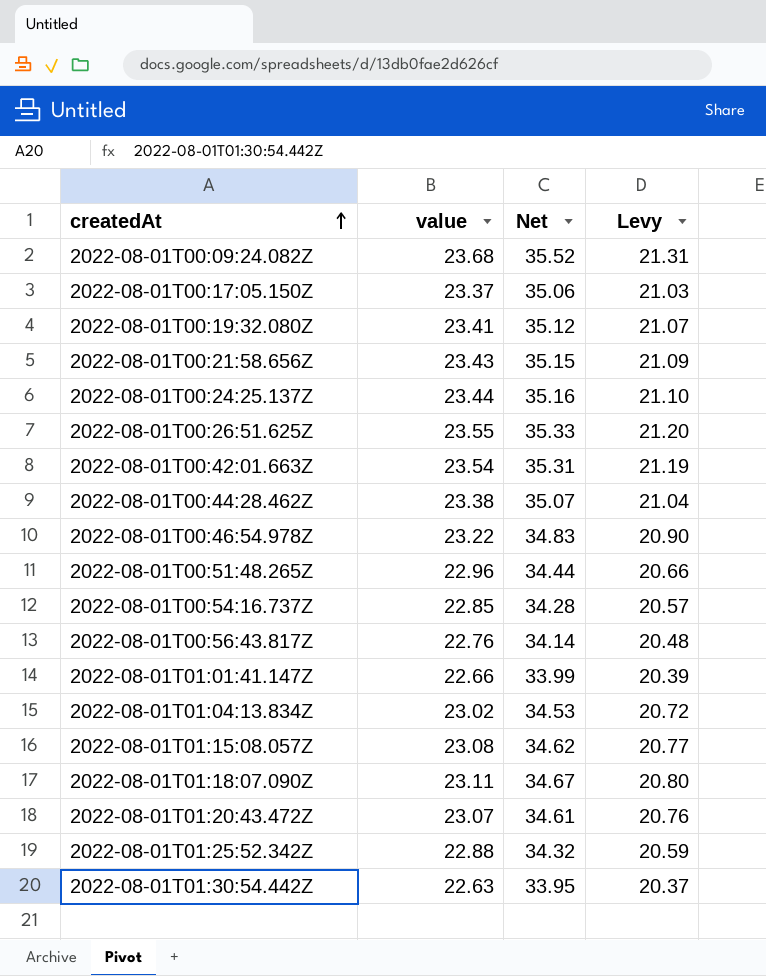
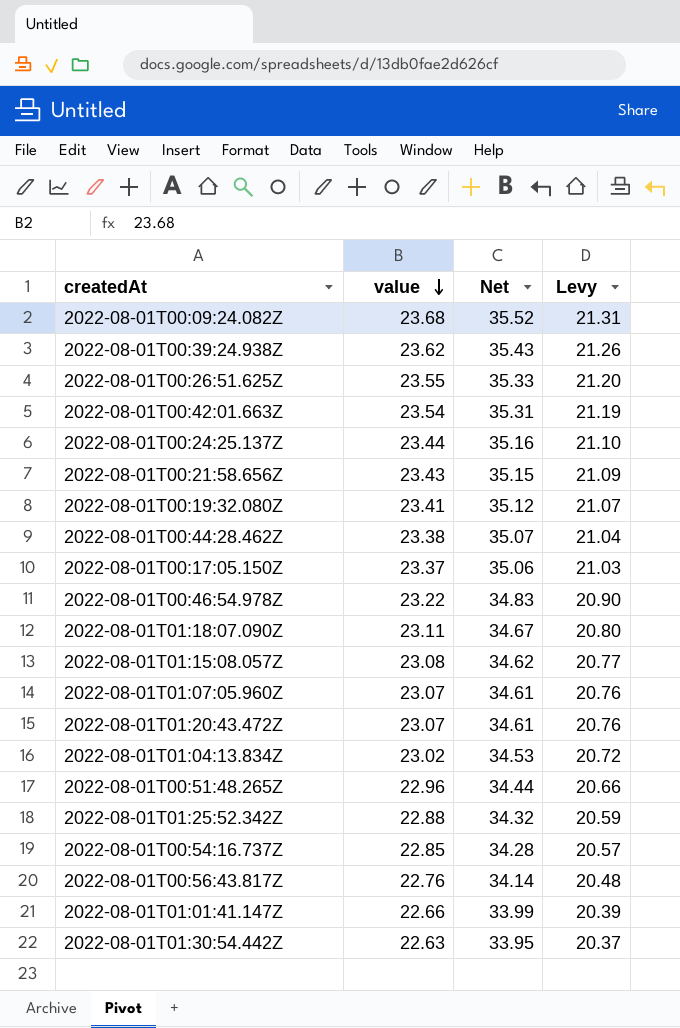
row order: createdAt ascending -> value descending
row 2022-08-01T00:39:24.938Z: none -> 23.62 | 35.43 | 21.26
row 2022-08-01T01:07:05.960Z: none -> 23.07 | 34.61 | 20.76

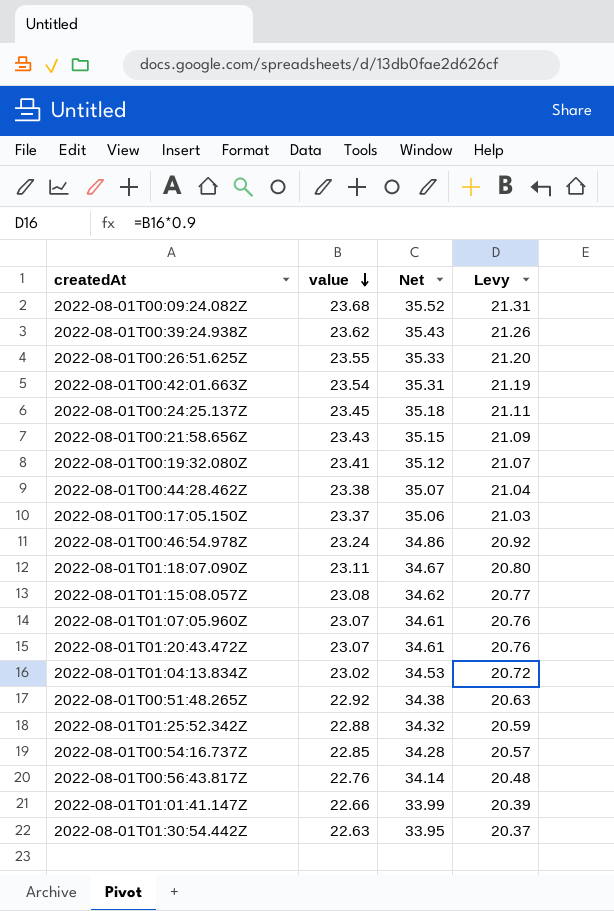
2022-08-01T00:24:25.137Z | value: 23.44 -> 23.45
2022-08-01T00:24:25.137Z | Net: 35.16 -> 35.18
2022-08-01T00:24:25.137Z | Levy: 21.10 -> 21.11
2022-08-01T00:46:54.978Z | value: 23.22 -> 23.24
2022-08-01T00:46:54.978Z | Net: 34.83 -> 34.86
2022-08-01T00:46:54.978Z | Levy: 20.90 -> 20.92
2022-08-01T00:51:48.265Z | value: 22.96 -> 22.92
2022-08-01T00:51:48.265Z | Net: 34.44 -> 34.38
2022-08-01T00:51:48.265Z | Levy: 20.66 -> 20.63

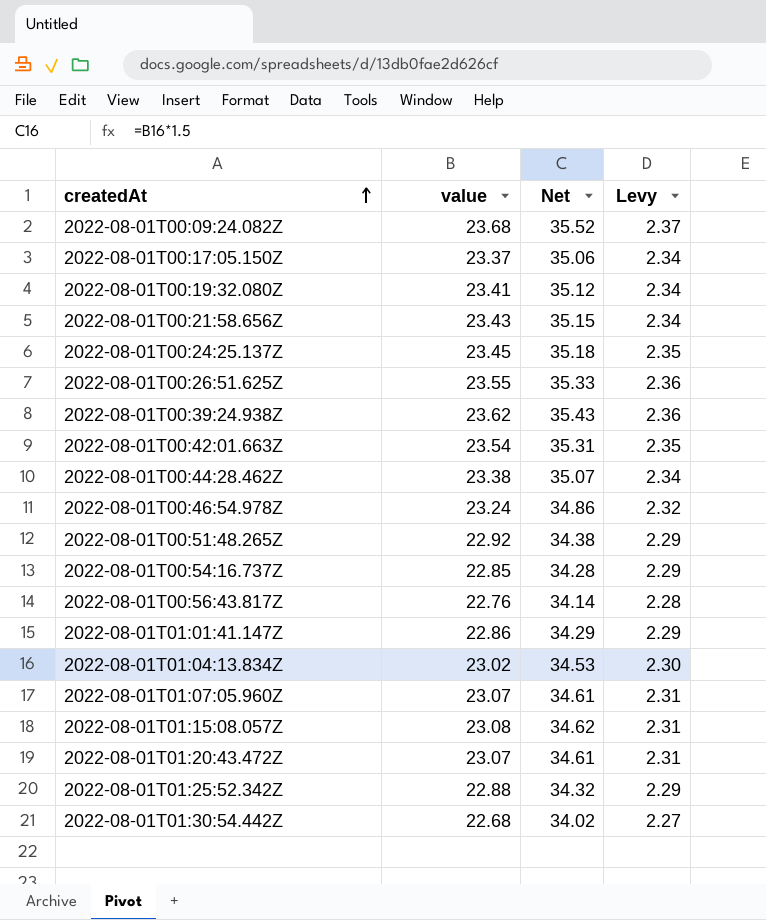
row order: value descending -> createdAt ascending
column Levy | formula: [value] * 0.9 -> [value] * 0.1
row 2022-08-01T01:18:07.090Z: 23.11 | 34.67 | 20.80 -> none
2022-08-01T01:01:41.147Z | value: 22.66 -> 22.86
2022-08-01T01:01:41.147Z | Net: 33.99 -> 34.29
2022-08-01T01:30:54.442Z | value: 22.63 -> 22.68
2022-08-01T01:30:54.442Z | Net: 33.95 -> 34.02

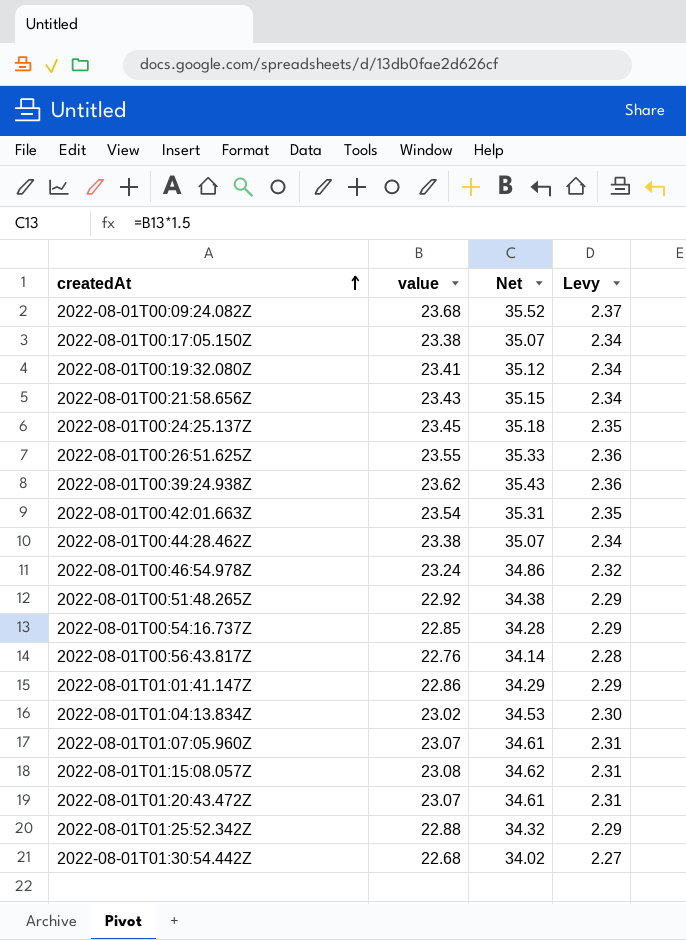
2022-08-01T00:17:05.150Z | value: 23.37 -> 23.38
2022-08-01T00:17:05.150Z | Net: 35.06 -> 35.07

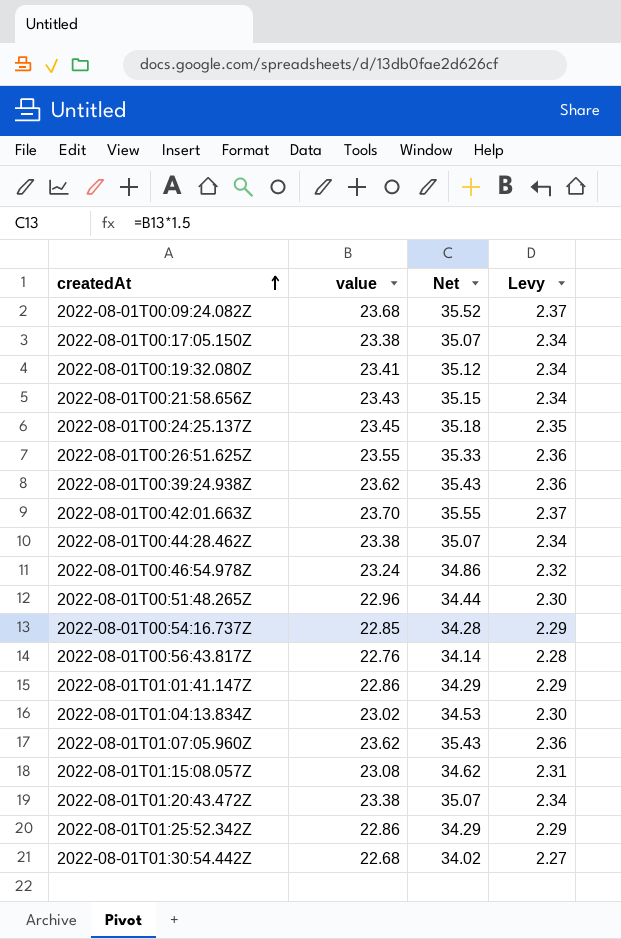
2022-08-01T00:42:01.663Z | value: 23.54 -> 23.70
2022-08-01T00:42:01.663Z | Net: 35.31 -> 35.55
2022-08-01T00:42:01.663Z | Levy: 2.35 -> 2.37
2022-08-01T00:51:48.265Z | value: 22.92 -> 22.96
2022-08-01T00:51:48.265Z | Net: 34.38 -> 34.44
2022-08-01T00:51:48.265Z | Levy: 2.29 -> 2.30
2022-08-01T01:07:05.960Z | value: 23.07 -> 23.62
2022-08-01T01:07:05.960Z | Net: 34.61 -> 35.43
2022-08-01T01:07:05.960Z | Levy: 2.31 -> 2.36
2022-08-01T01:20:43.472Z | value: 23.07 -> 23.38
2022-08-01T01:20:43.472Z | Net: 34.61 -> 35.07
2022-08-01T01:20:43.472Z | Levy: 2.31 -> 2.34
2022-08-01T01:25:52.342Z | value: 22.88 -> 22.86
2022-08-01T01:25:52.342Z | Net: 34.32 -> 34.29

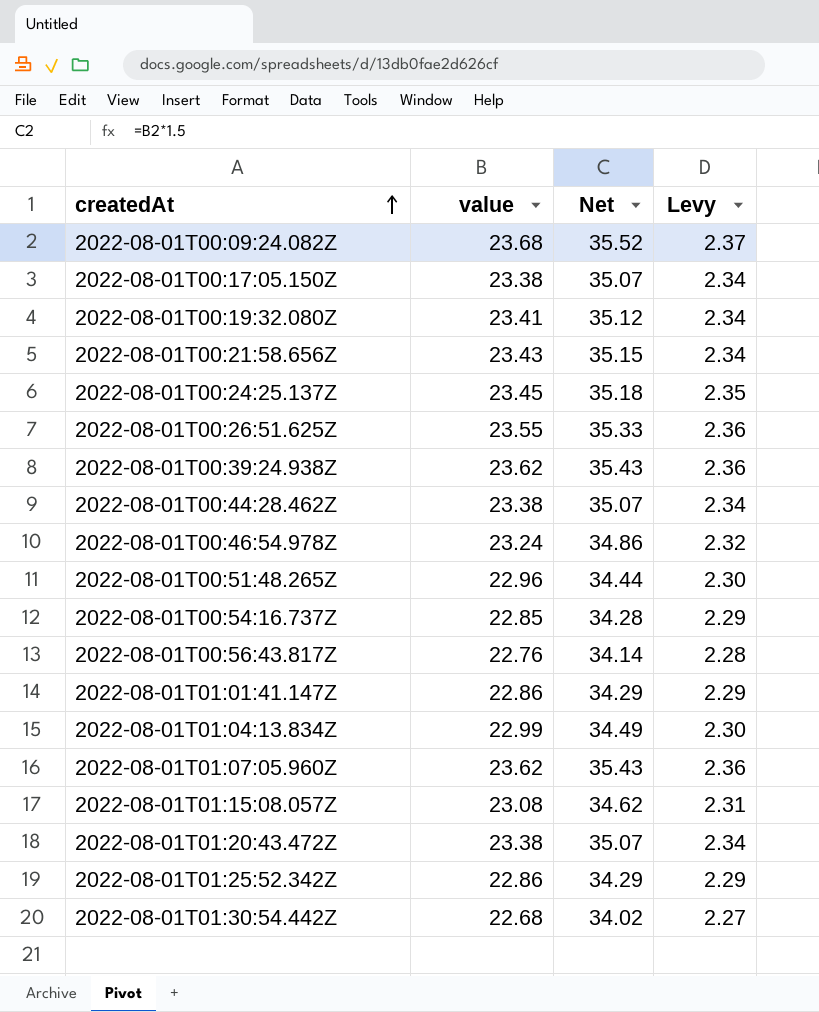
row 2022-08-01T00:42:01.663Z: 23.70 | 35.55 | 2.37 -> none
2022-08-01T01:04:13.834Z | value: 23.02 -> 22.99
2022-08-01T01:04:13.834Z | Net: 34.53 -> 34.49

